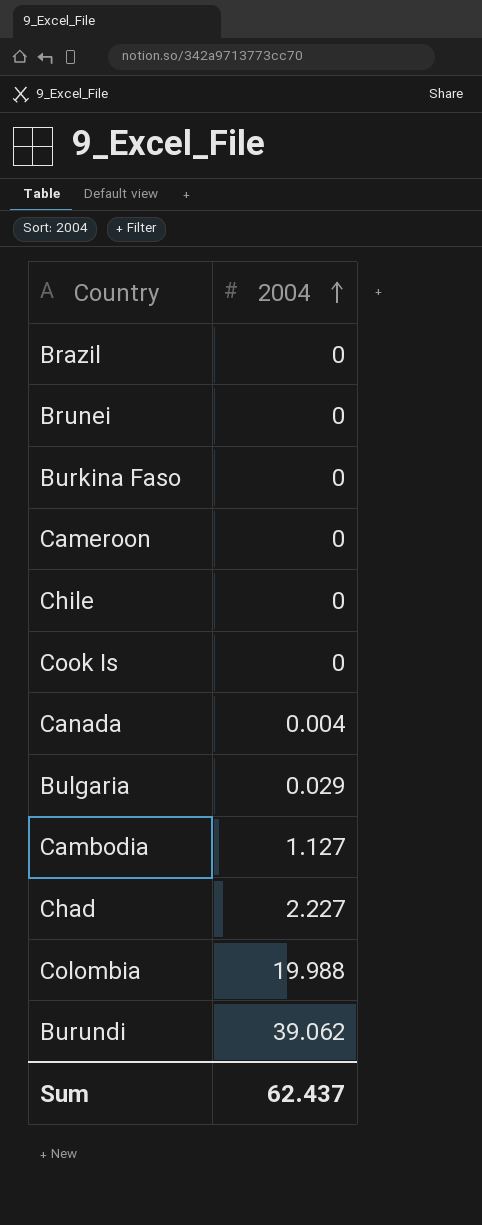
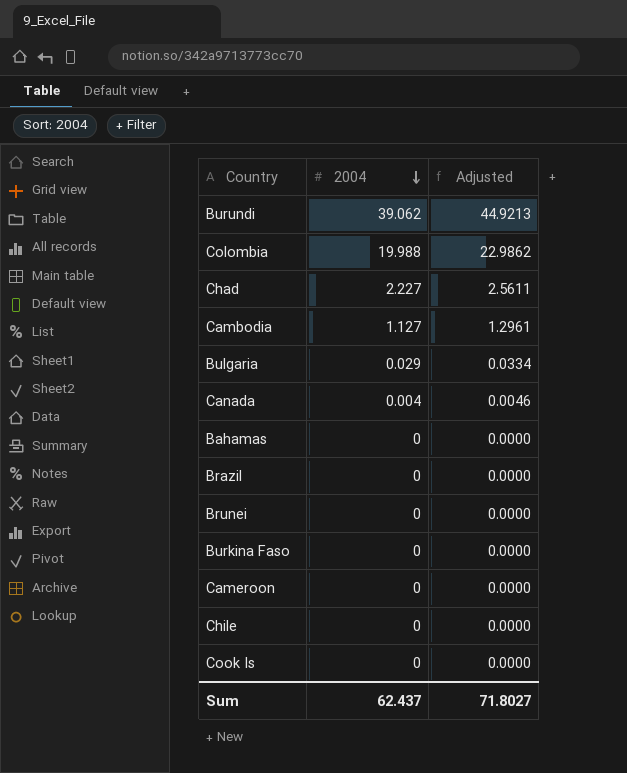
row order: 2004 ascending -> 2004 descending
column Adjusted | formula: none -> [2004] * 1.15
row Bahamas: none -> 0 | 0.0000

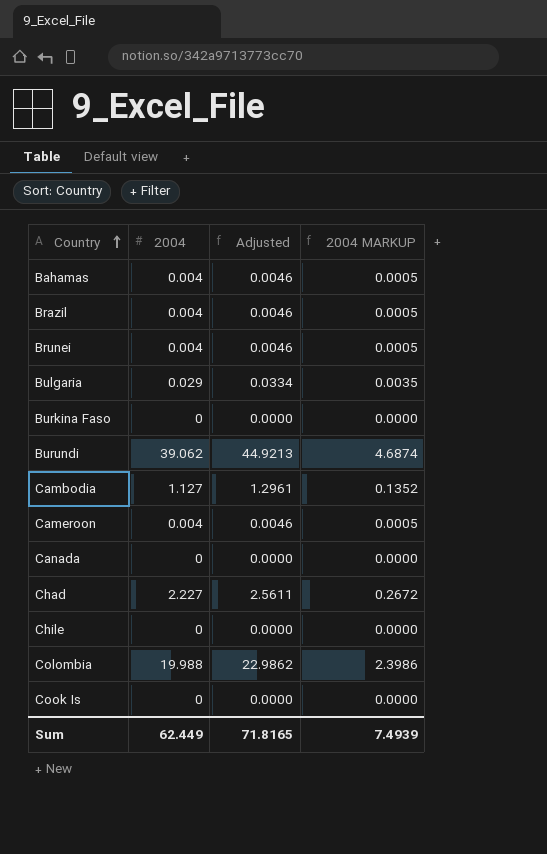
row order: 2004 descending -> Country ascending
column 2004 MARKUP | formula: none -> [2004] * 0.12
Bahamas | 2004: 0 -> 0.004
Bahamas | Adjusted: 0.0000 -> 0.0046
Brazil | 2004: 0 -> 0.004
Brazil | Adjusted: 0.0000 -> 0.0046
Brunei | 2004: 0 -> 0.004
Brunei | Adjusted: 0.0000 -> 0.0046
Cameroon | 2004: 0 -> 0.004
Cameroon | Adjusted: 0.0000 -> 0.0046
Canada | 2004: 0.004 -> 0
Canada | Adjusted: 0.0046 -> 0.0000
Sum | 2004: 62.437 -> 62.449
Sum | Adjusted: 71.8027 -> 71.8165

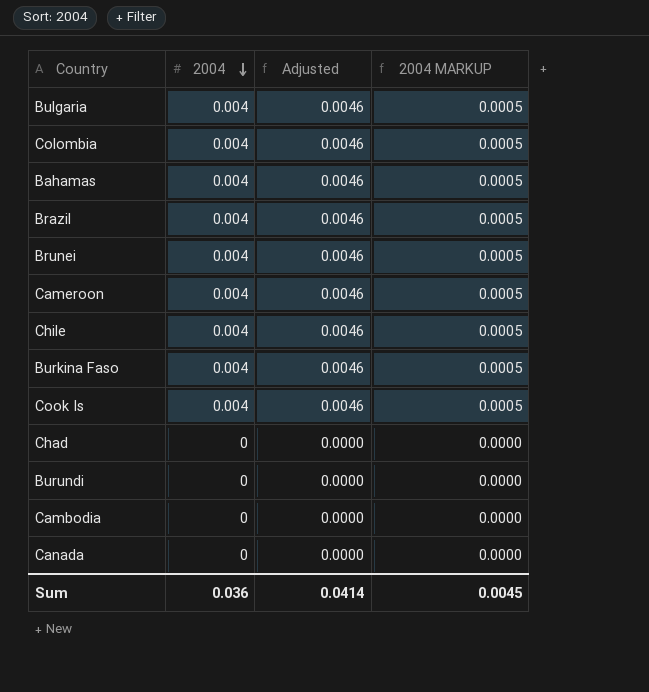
row order: Country ascending -> 2004 descending
Bulgaria | 2004: 0.029 -> 0.004
Bulgaria | Adjusted: 0.0334 -> 0.0046
Bulgaria | 2004 MARKUP: 0.0035 -> 0.0005
Colombia | 2004: 19.988 -> 0.004
Colombia | Adjusted: 22.9862 -> 0.0046
Colombia | 2004 MARKUP: 2.3986 -> 0.0005
Chile | 2004: 0 -> 0.004
Chile | Adjusted: 0.0000 -> 0.0046
Chile | 2004 MARKUP: 0.0000 -> 0.0005
Burkina Faso | 2004: 0 -> 0.004
Burkina Faso | Adjusted: 0.0000 -> 0.0046
Burkina Faso | 2004 MARKUP: 0.0000 -> 0.0005
Cook Is | 2004: 0 -> 0.004
Cook Is | Adjusted: 0.0000 -> 0.0046
Cook Is | 2004 MARKUP: 0.0000 -> 0.0005
Chad | 2004: 2.227 -> 0
Chad | Adjusted: 2.5611 -> 0.0000
Chad | 2004 MARKUP: 0.2672 -> 0.0000
Burundi | 2004: 39.062 -> 0
Burundi | Adjusted: 44.9213 -> 0.0000
Burundi | 2004 MARKUP: 4.6874 -> 0.0000
Cambodia | 2004: 1.127 -> 0
Cambodia | Adjusted: 1.2961 -> 0.0000
Cambodia | 2004 MARKUP: 0.1352 -> 0.0000
Sum | 2004: 62.449 -> 0.036
Sum | Adjusted: 71.8165 -> 0.0414
Sum | 2004 MARKUP: 7.4939 -> 0.0045

